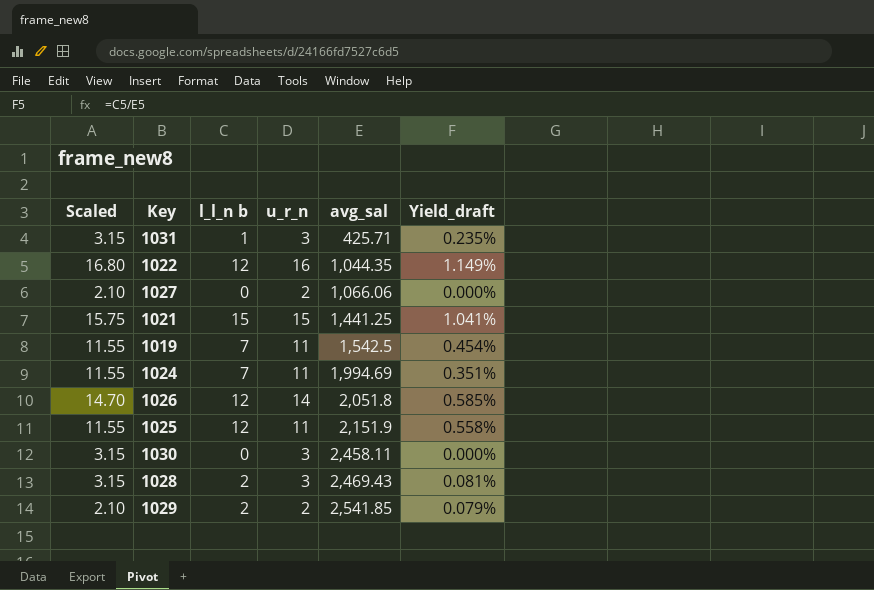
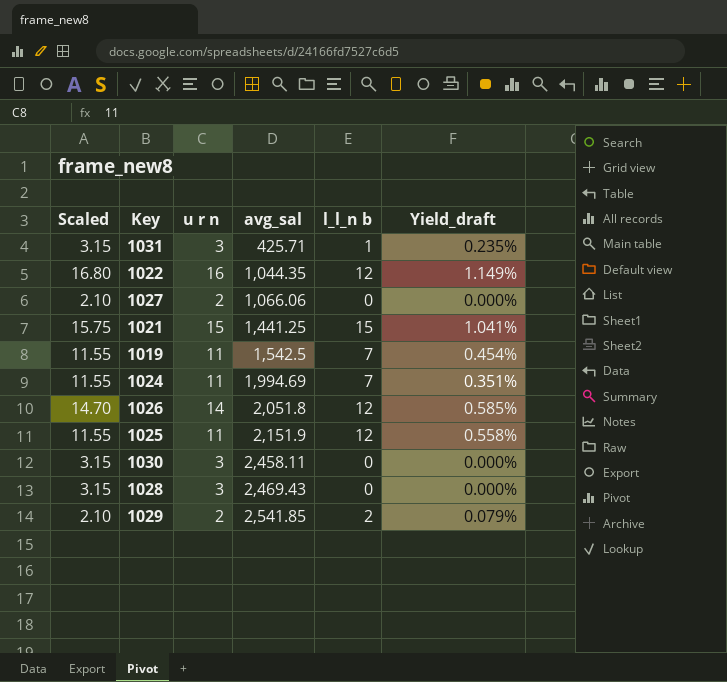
column name: u_r_n -> u r n
column l_l_n b | position: 3 -> 5
1028 | l_l_n b: 2 -> 0
1028 | Yield_draft: 0.081% -> 0.000%

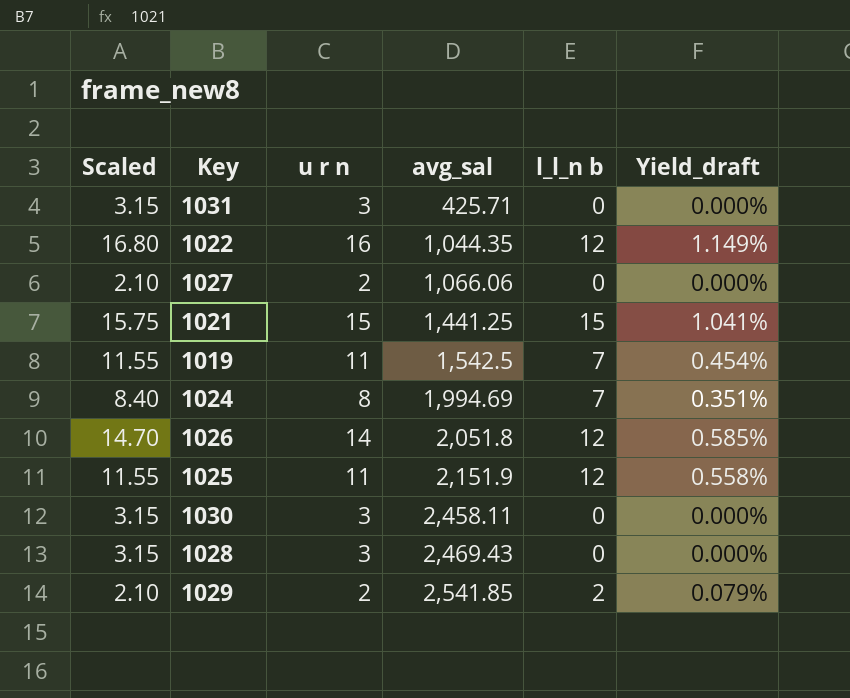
1031 | l_l_n b: 1 -> 0
1031 | Yield_draft: 0.235% -> 0.000%
1024 | Scaled: 11.55 -> 8.40
1024 | u r n: 11 -> 8

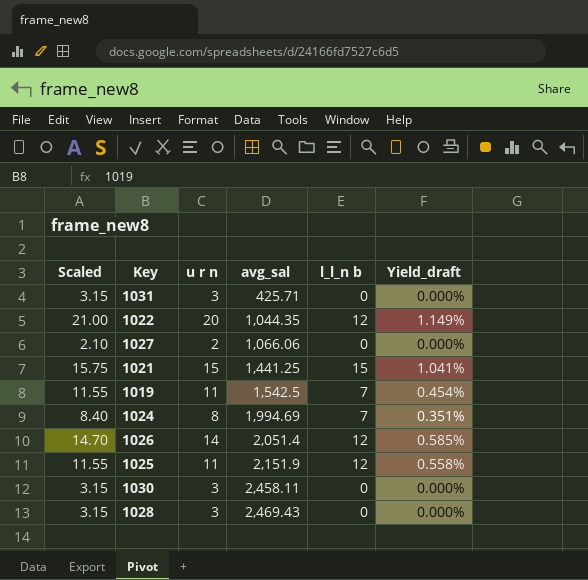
row 1029: 2.10 | 2 | 2,541.85 | 2 | 0.079% -> none
1022 | Scaled: 16.80 -> 21.00
1022 | u r n: 16 -> 20
1026 | avg_sal: 2,051.8 -> 2,051.4

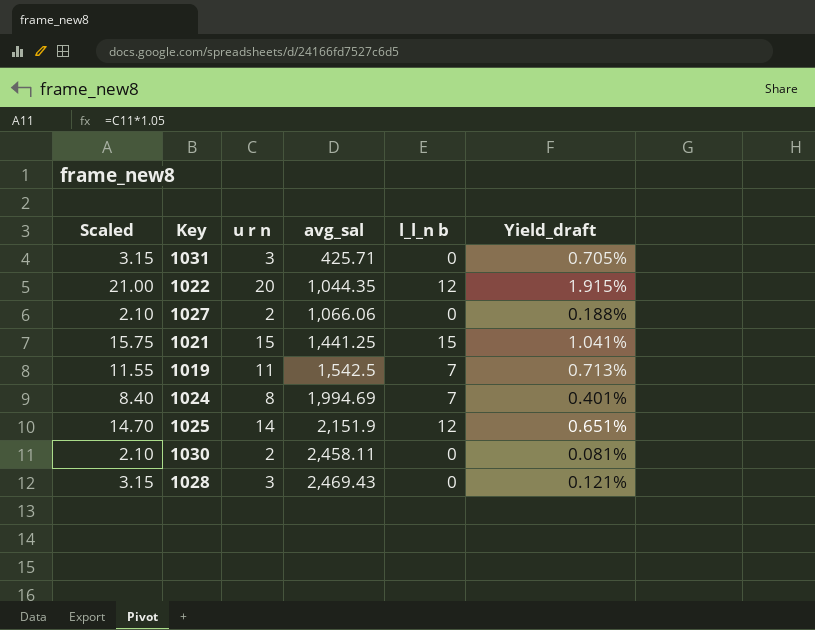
column Yield_draft | formula: [l_l_n b] / [avg_sal] -> [u r n] / [avg_sal]
row 1026: 14.70 | 14 | 2,051.4 | 12 | 0.585% -> none
1025 | Scaled: 11.55 -> 14.70
1025 | u r n: 11 -> 14
1030 | Scaled: 3.15 -> 2.10
1030 | u r n: 3 -> 2

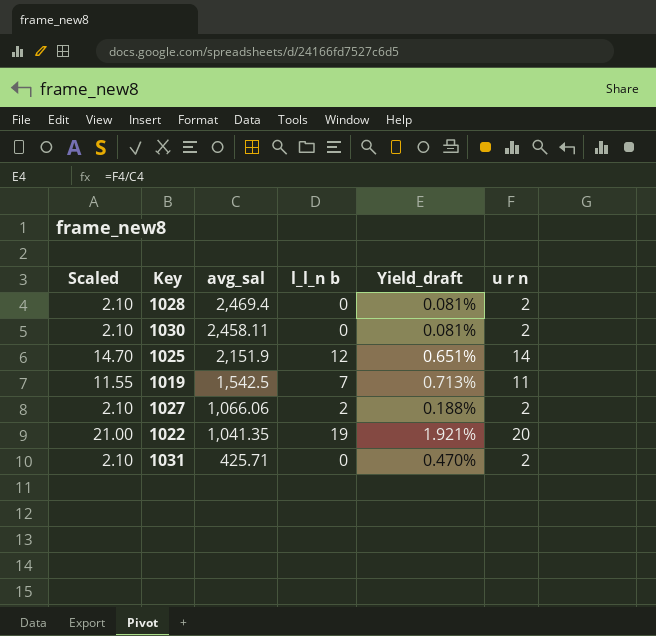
row order: avg_sal ascending -> avg_sal descending
column u r n | position: 3 -> 6
row 1021: 15.75 | 15 | 1,441.25 | 15 | 1.041% -> none
row 1024: 8.40 | 8 | 1,994.69 | 7 | 0.401% -> none
1028 | Scaled: 3.15 -> 2.10
1028 | avg_sal: 2,469.43 -> 2,469.4
1028 | Yield_draft: 0.121% -> 0.081%
1028 | u r n: 3 -> 2
1027 | l_l_n b: 0 -> 2
1022 | avg_sal: 1,044.35 -> 1,041.35
1022 | l_l_n b: 12 -> 19
1022 | Yield_draft: 1.915% -> 1.921%
1031 | Scaled: 3.15 -> 2.10
1031 | Yield_draft: 0.705% -> 0.470%
1031 | u r n: 3 -> 2

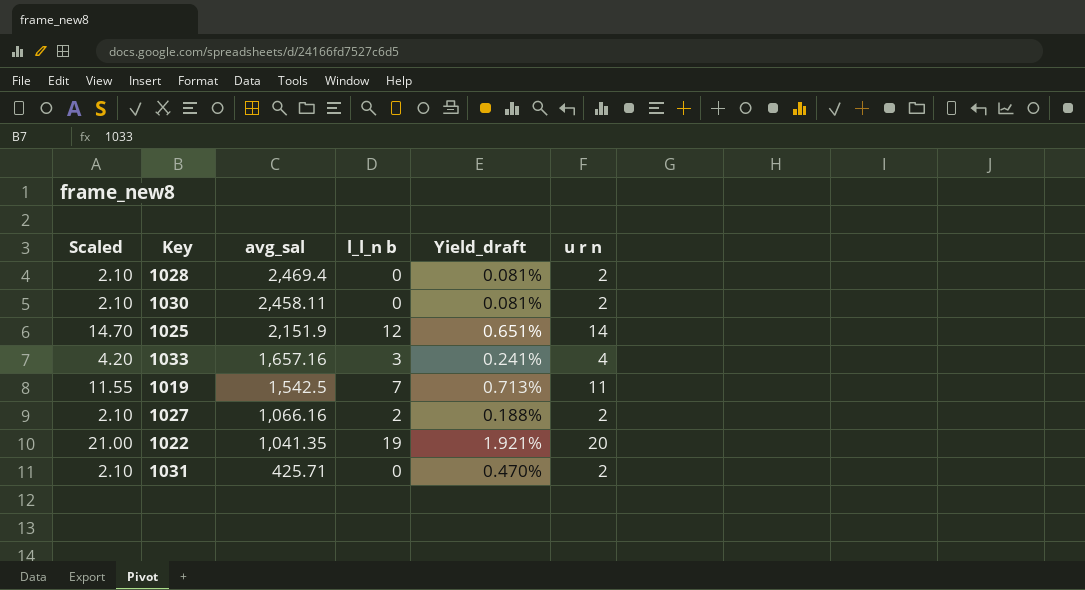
row 1033: none -> 4.20 | 1,657.16 | 3 | 0.241% | 4
1027 | avg_sal: 1,066.06 -> 1,066.16

